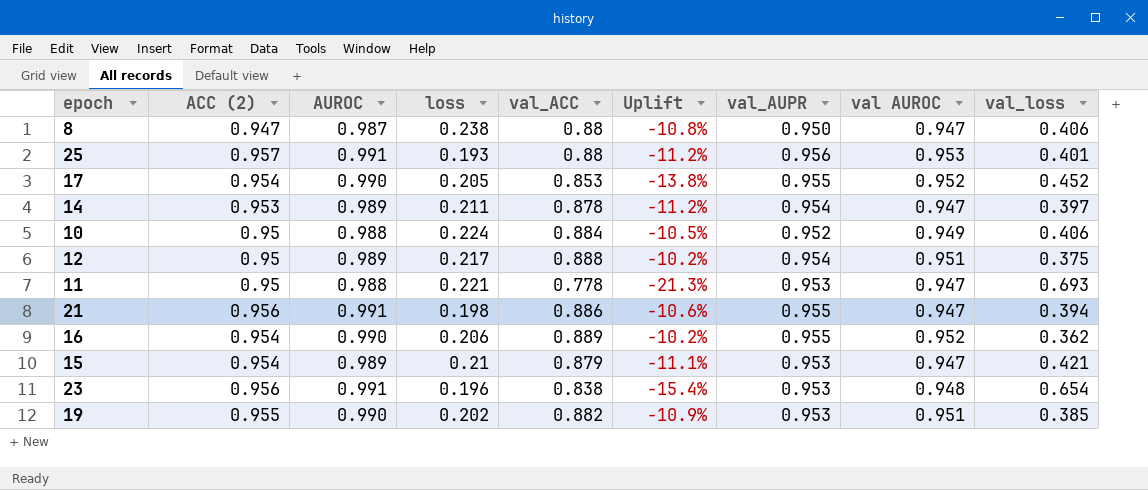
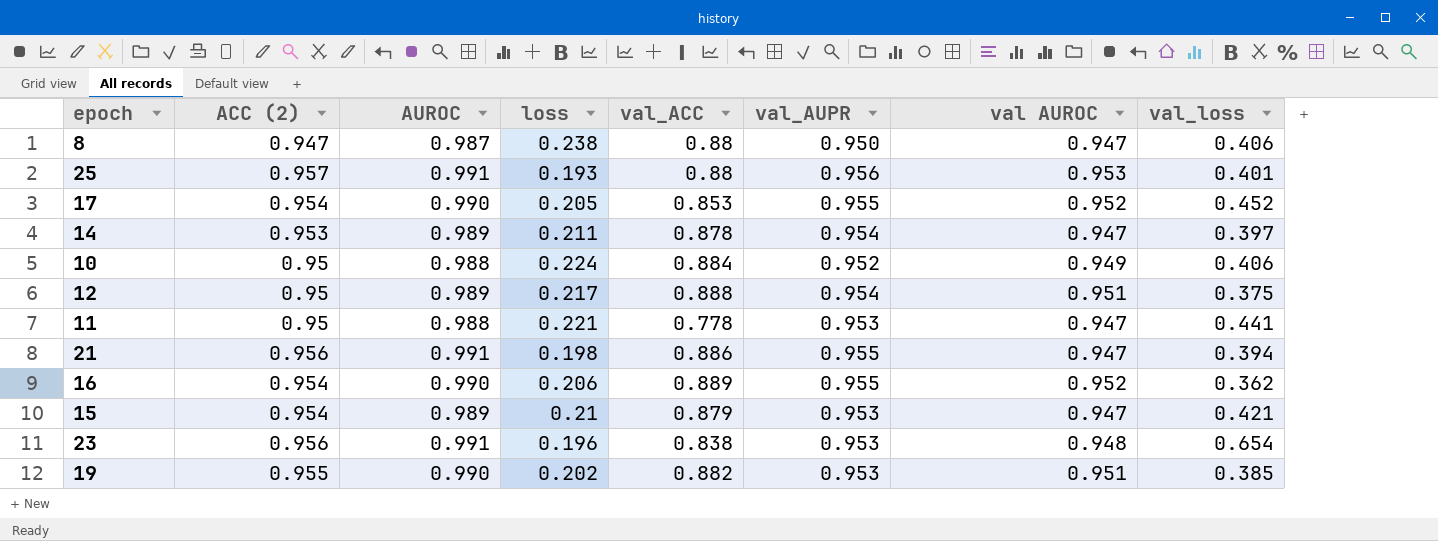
column Uplift | formula: ([val_ACC] - [AUROC]) / [AUROC] -> none
11 | val_loss: 0.693 -> 0.441

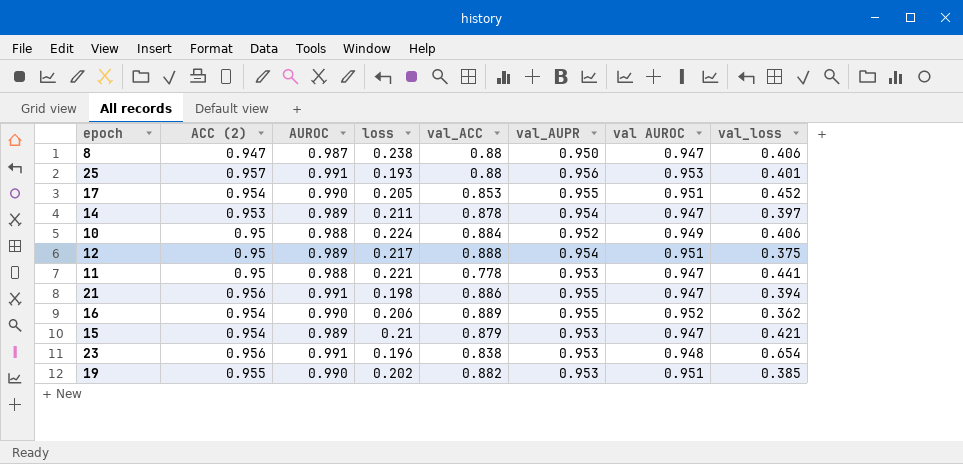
17 | val AUROC: 0.952 -> 0.951

